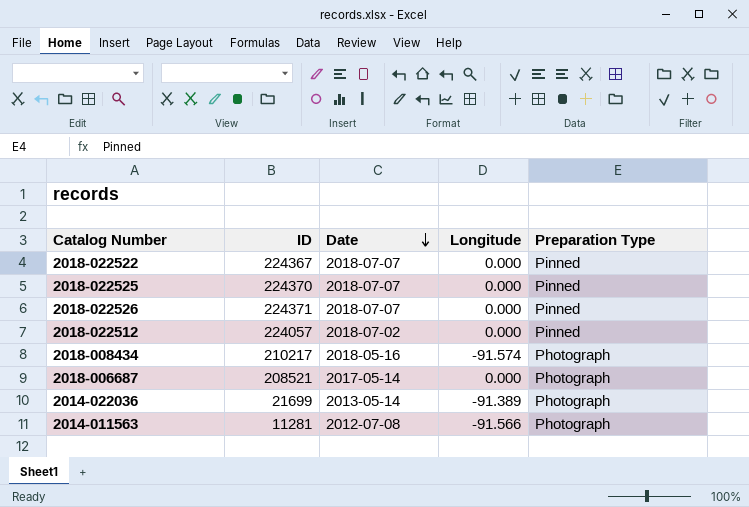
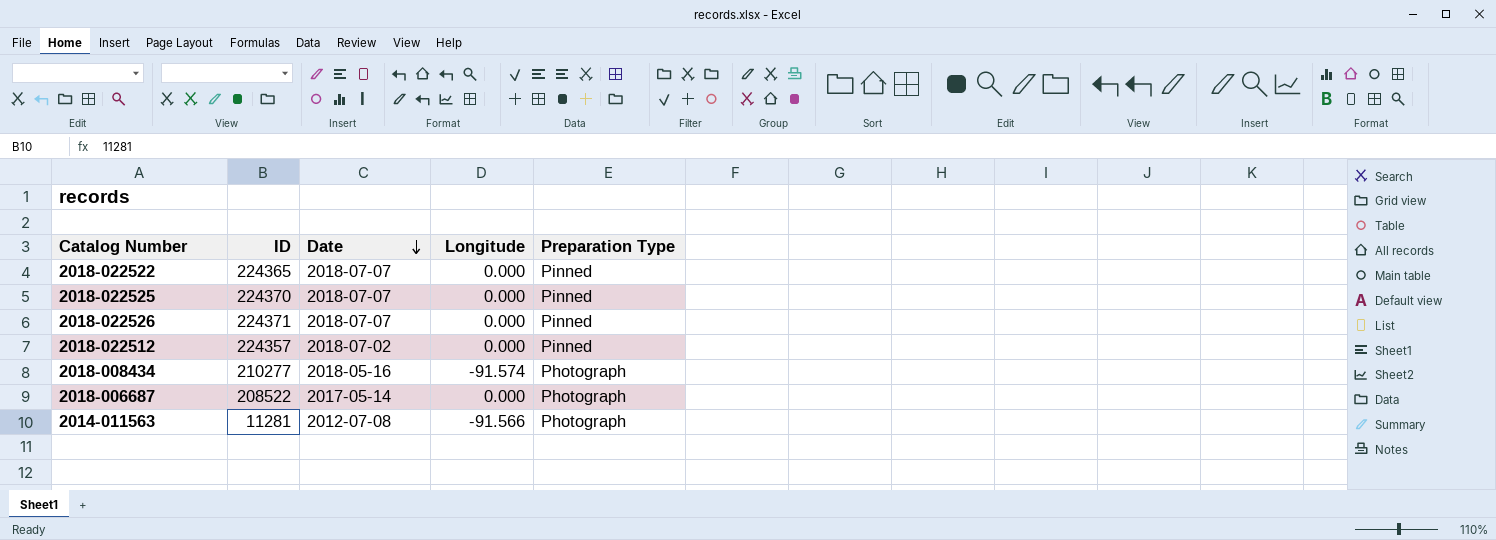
row 2014-022036: 21699 | 2013-05-14 | -91.389 | Photograph -> none
2018-022522 | ID: 224367 -> 224365
2018-022512 | ID: 224057 -> 224357
2018-008434 | ID: 210217 -> 210277
2018-006687 | ID: 208521 -> 208522

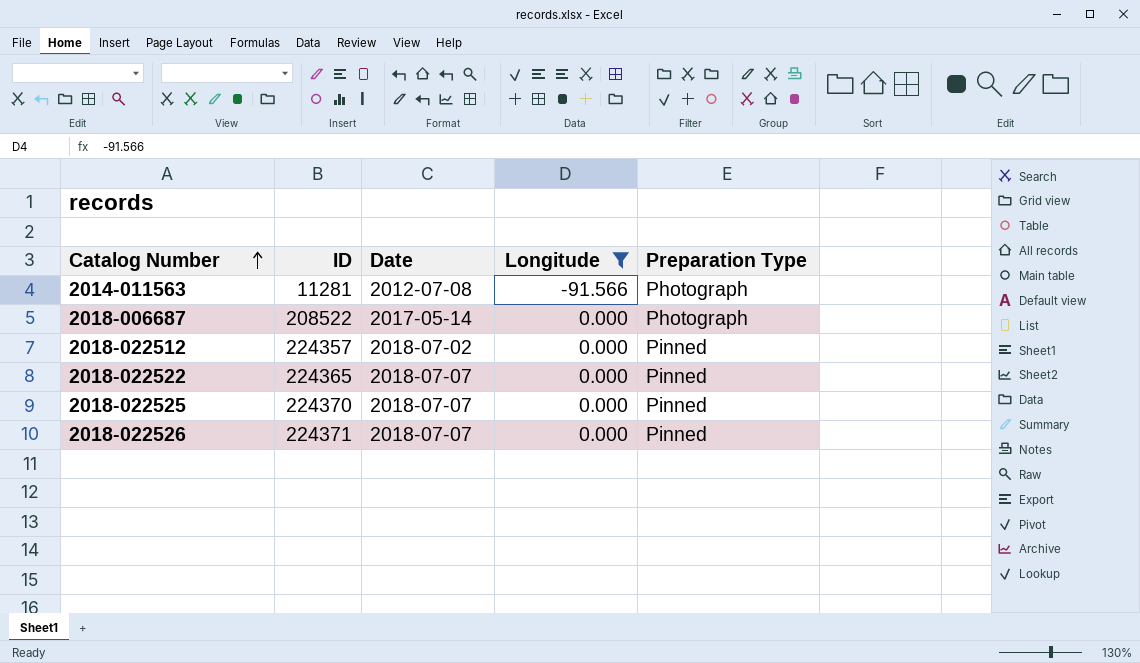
filter: none -> Longitude != -91.574
row order: Date descending -> Catalog Number ascending

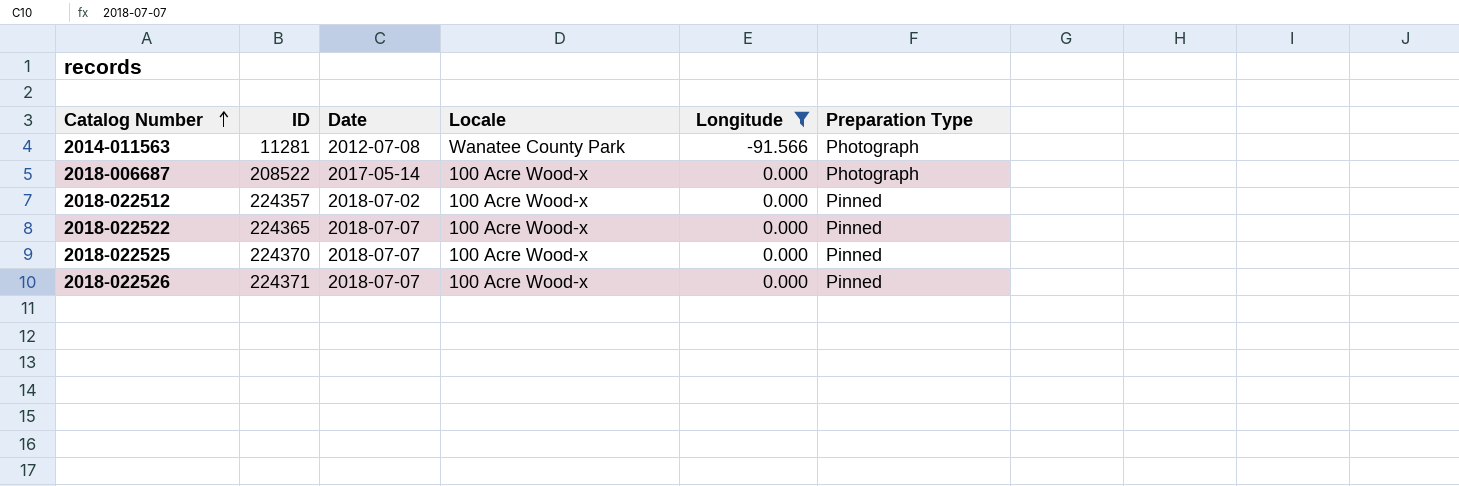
column Locale | position: none -> 4

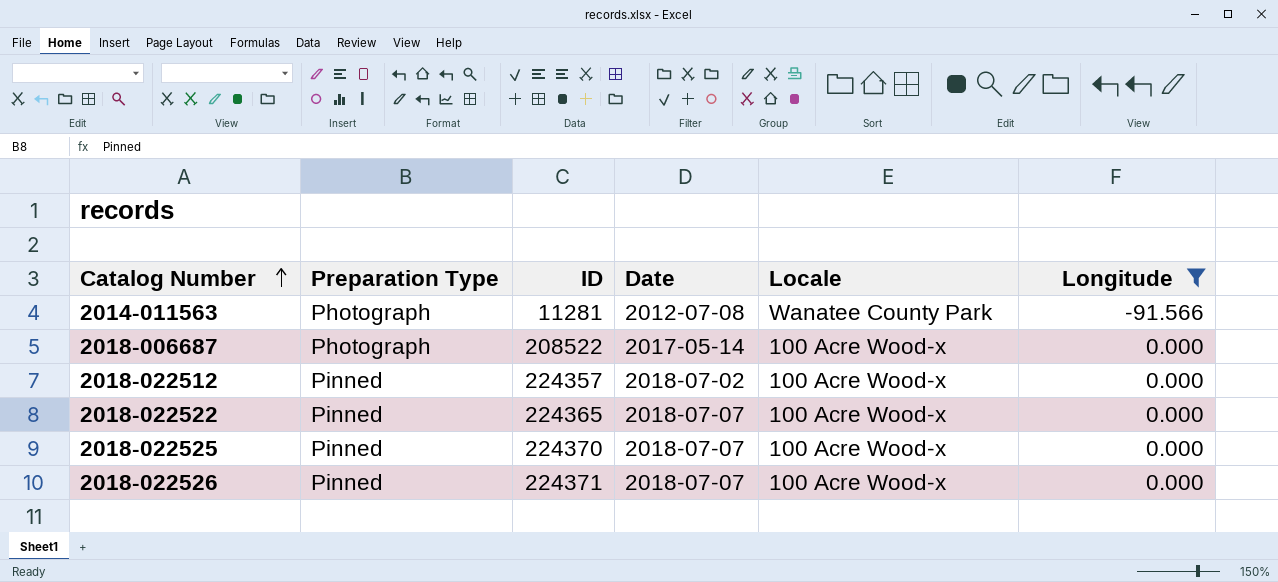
column Preparation Type | position: 6 -> 2

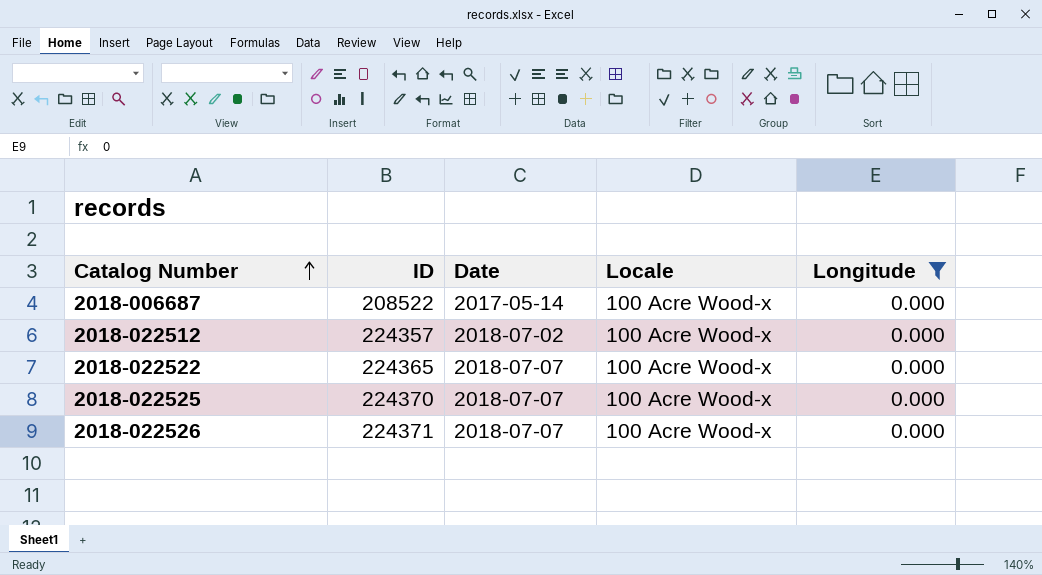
column Preparation Type | position: 2 -> none
row 2014-011563: Photograph | 11281 | 2012-07-08 | Wanatee County Park | -91.566 -> none

